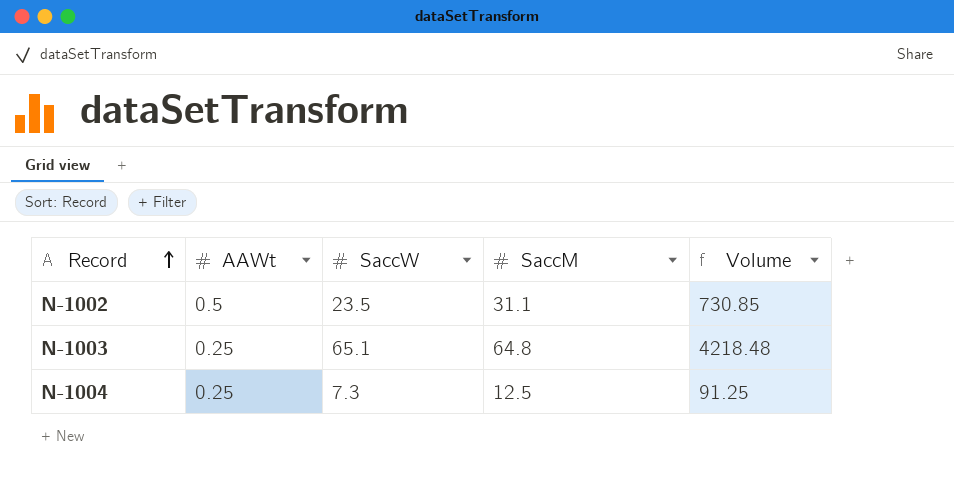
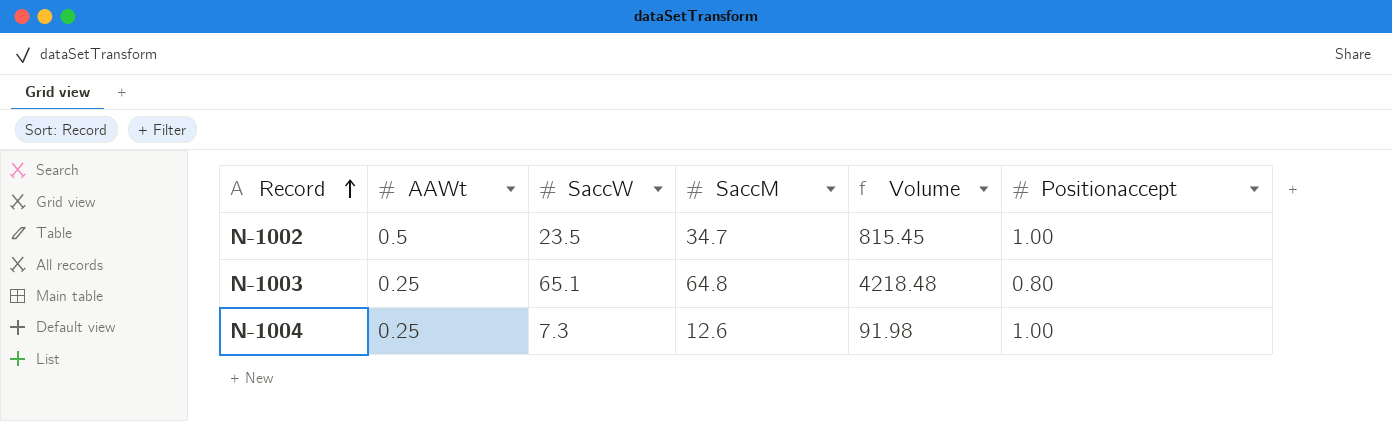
column Positionaccept | position: none -> 6
N-1002 | SaccM: 31.1 -> 34.7
N-1002 | Volume: 730.85 -> 815.45
N-1004 | SaccM: 12.5 -> 12.6
N-1004 | Volume: 91.25 -> 91.98

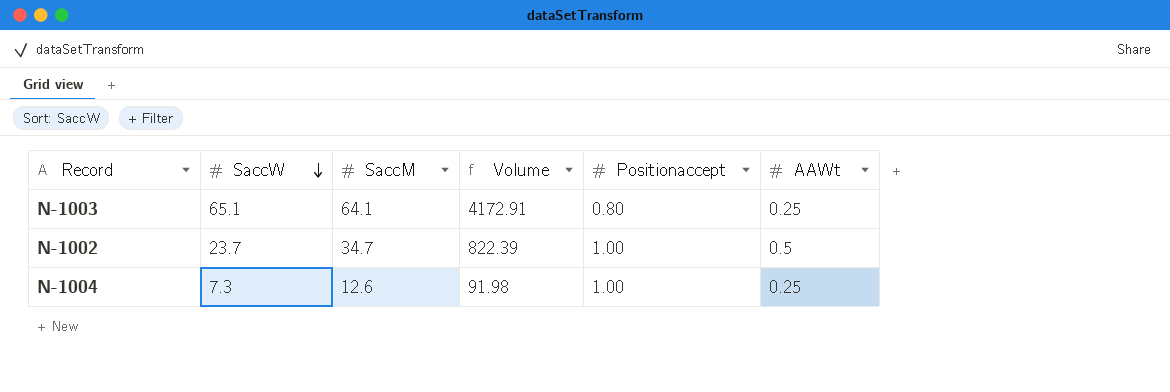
row order: Record ascending -> SaccW descending
column AAWt | position: 2 -> 6
N-1003 | SaccM: 64.8 -> 64.1
N-1003 | Volume: 4218.48 -> 4172.91
N-1002 | SaccW: 23.5 -> 23.7
N-1002 | Volume: 815.45 -> 822.39

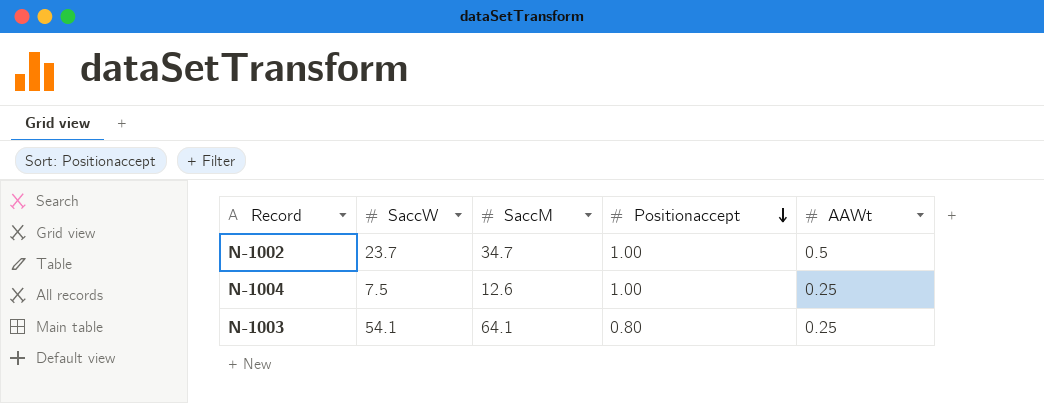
row order: SaccW descending -> Positionaccept descending
column Volume | formula: [SaccW] * [SaccM] -> none
N-1004 | SaccW: 7.3 -> 7.5
N-1003 | SaccW: 65.1 -> 54.1

